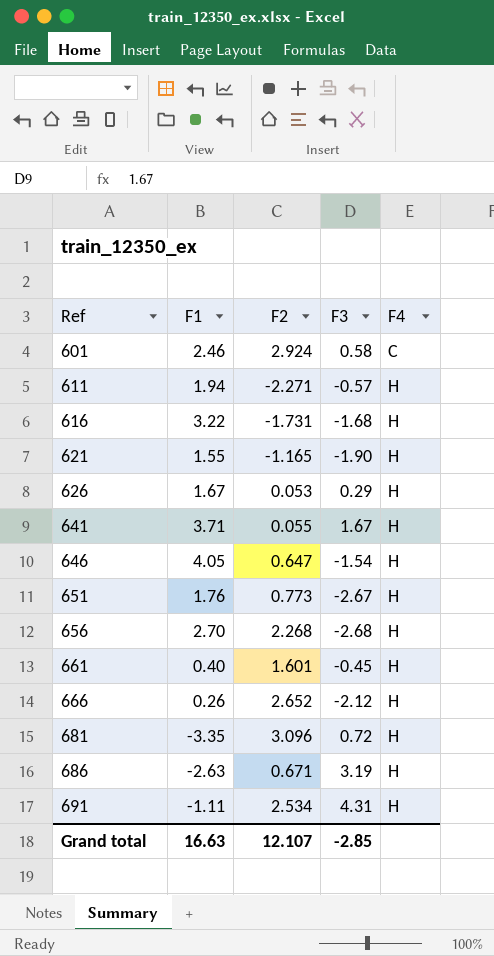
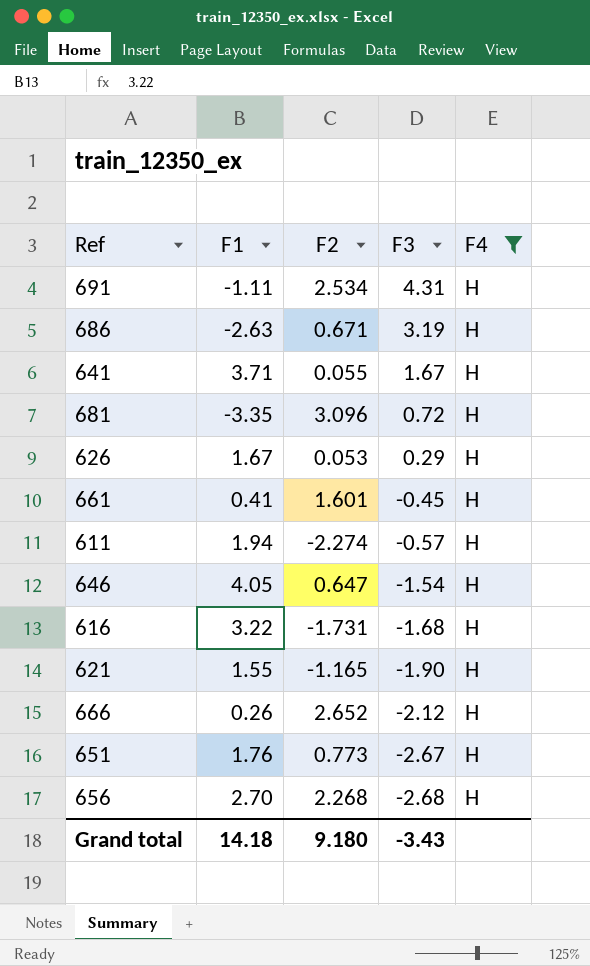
filter: none -> F4 = H
row order: Ref ascending -> F3 descending
661 | F1: 0.40 -> 0.41
611 | F2: -2.271 -> -2.274
Grand total | F1: 16.63 -> 14.18
Grand total | F2: 12.107 -> 9.180
Grand total | F3: -2.85 -> -3.43

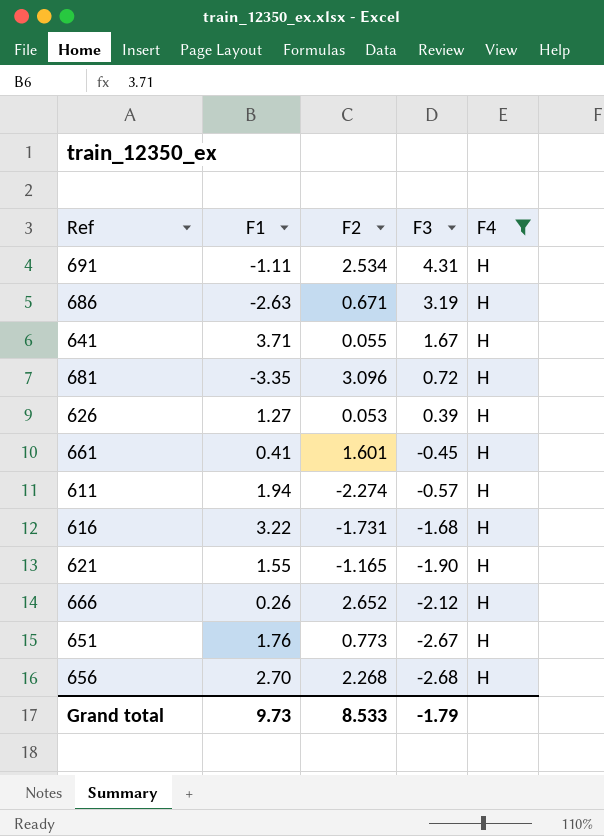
row 646: 4.05 | 0.647 | -1.54 | H -> none
626 | F1: 1.67 -> 1.27
626 | F3: 0.29 -> 0.39
Grand total | F1: 14.18 -> 9.73
Grand total | F2: 9.180 -> 8.533
Grand total | F3: -3.43 -> -1.79

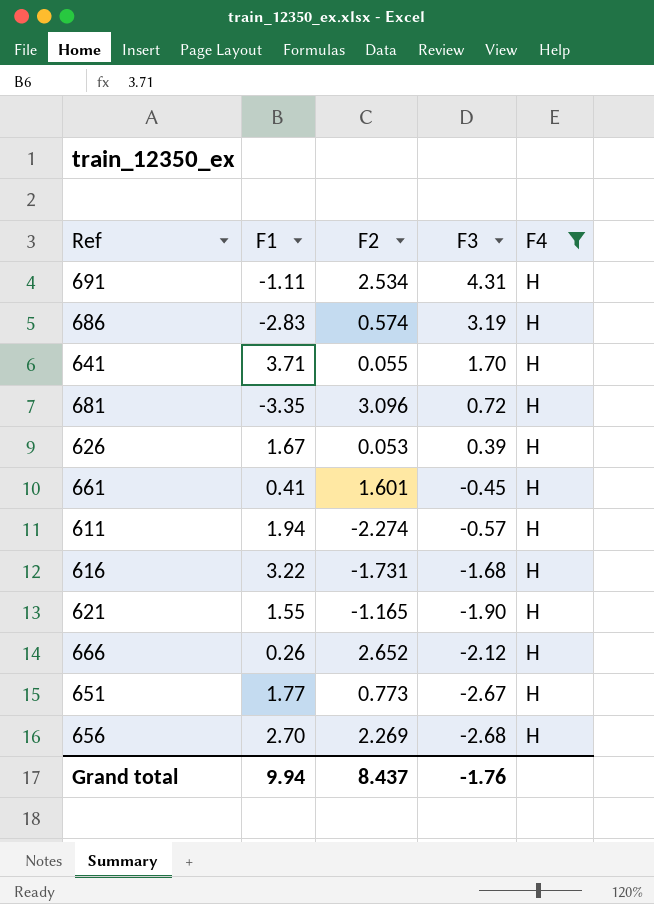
686 | F1: -2.63 -> -2.83
686 | F2: 0.671 -> 0.574
641 | F3: 1.67 -> 1.70
626 | F1: 1.27 -> 1.67
651 | F1: 1.76 -> 1.77
656 | F2: 2.268 -> 2.269
Grand total | F1: 9.73 -> 9.94
Grand total | F2: 8.533 -> 8.437
Grand total | F3: -1.79 -> -1.76

